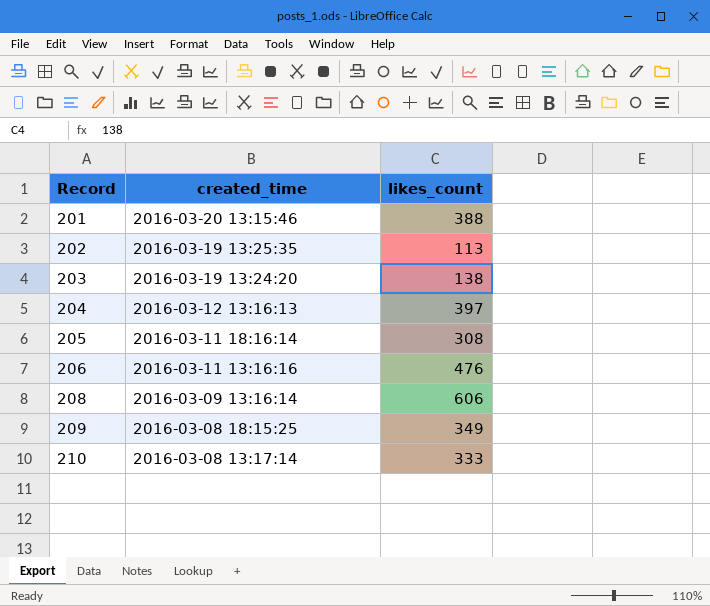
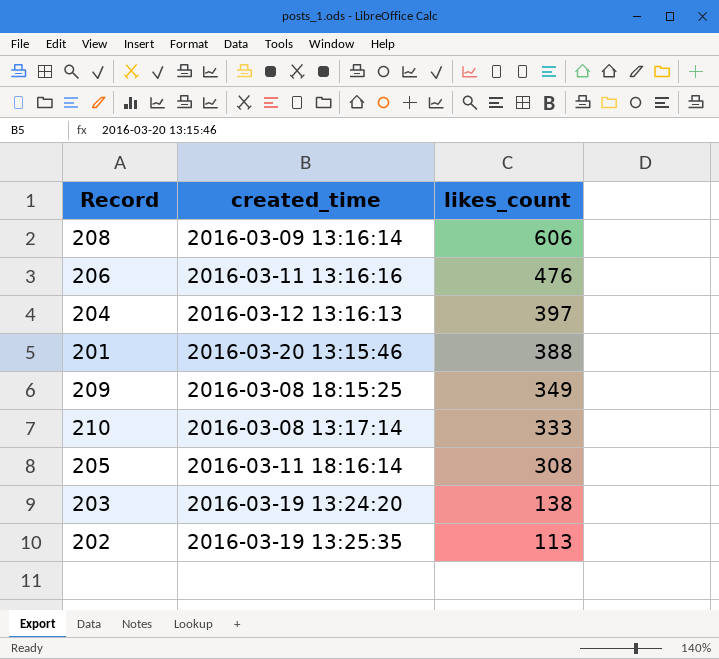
row order: Record ascending -> likes_count descending

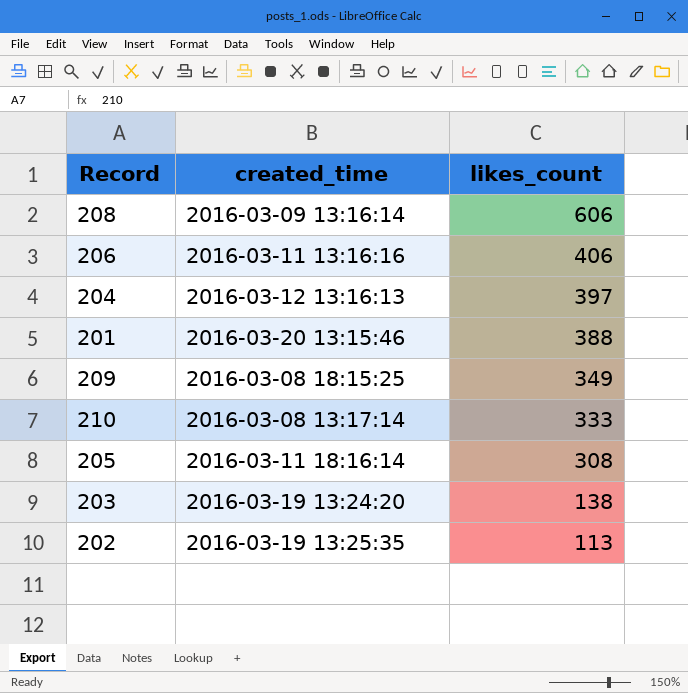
206 | likes_count: 476 -> 406

